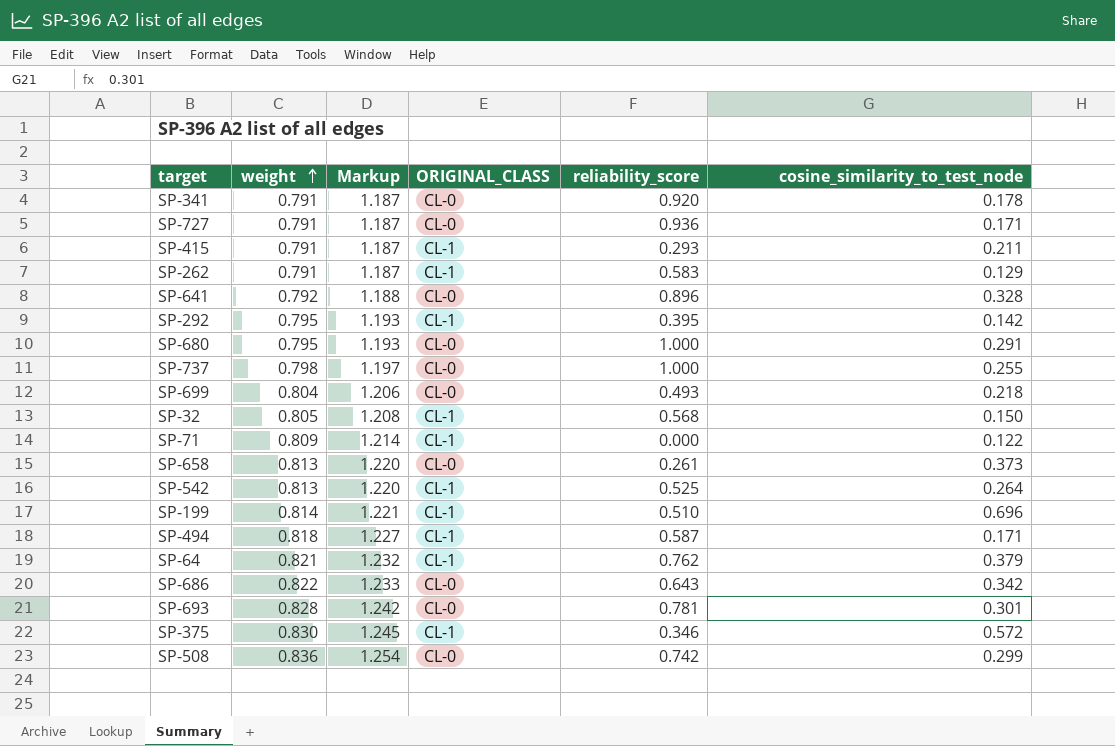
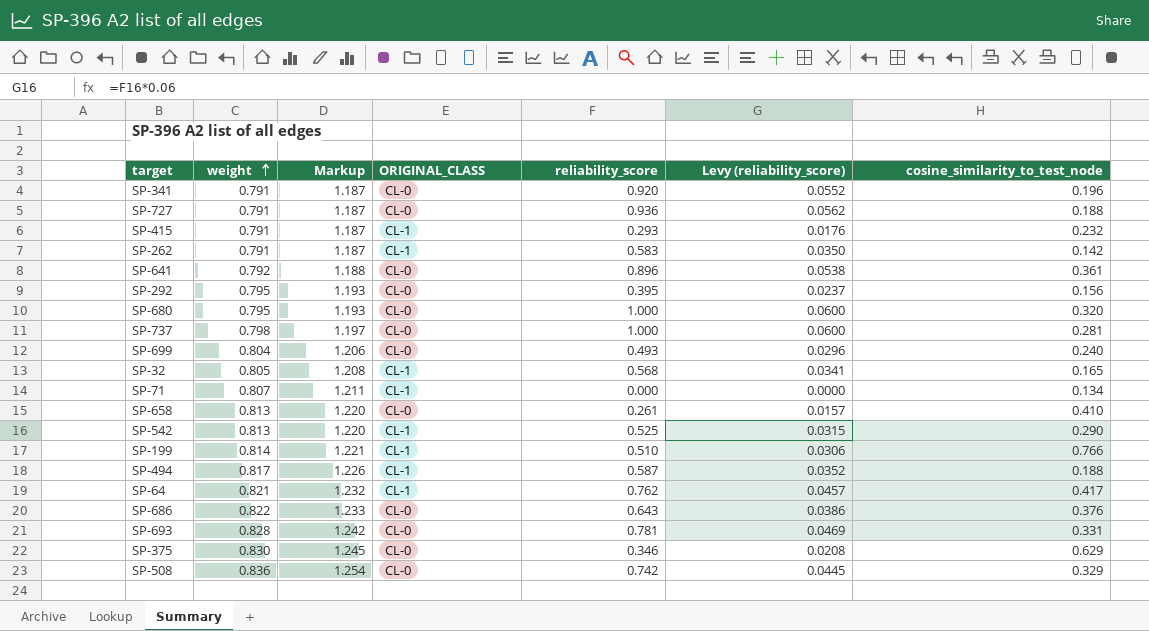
column Levy (reliability_score) | formula: none -> [reliability_score] * 0.06
SP-341 | cosine_similarity_to_test_node: 0.178 -> 0.196
SP-727 | cosine_similarity_to_test_node: 0.171 -> 0.188
SP-415 | cosine_similarity_to_test_node: 0.211 -> 0.232
SP-262 | cosine_similarity_to_test_node: 0.129 -> 0.142
SP-641 | cosine_similarity_to_test_node: 0.328 -> 0.361
SP-292 | ORIGINAL_CLASS: CL-1 -> CL-0
SP-292 | cosine_similarity_to_test_node: 0.142 -> 0.156
SP-680 | cosine_similarity_to_test_node: 0.291 -> 0.320
SP-737 | cosine_similarity_to_test_node: 0.255 -> 0.281
SP-699 | cosine_similarity_to_test_node: 0.218 -> 0.240
SP-32 | cosine_similarity_to_test_node: 0.150 -> 0.165
SP-71 | weight: 0.809 -> 0.807
SP-71 | Markup: 1.214 -> 1.211
SP-71 | cosine_similarity_to_test_node: 0.122 -> 0.134
SP-658 | cosine_similarity_to_test_node: 0.373 -> 0.410
SP-542 | cosine_similarity_to_test_node: 0.264 -> 0.290
SP-199 | cosine_similarity_to_test_node: 0.696 -> 0.766
SP-494 | weight: 0.818 -> 0.817
SP-494 | Markup: 1.227 -> 1.226
SP-494 | cosine_similarity_to_test_node: 0.171 -> 0.188
SP-64 | cosine_similarity_to_test_node: 0.379 -> 0.417
SP-686 | cosine_similarity_to_test_node: 0.342 -> 0.376
SP-693 | cosine_similarity_to_test_node: 0.301 -> 0.331
SP-375 | ORIGINAL_CLASS: CL-1 -> CL-0
SP-375 | cosine_similarity_to_test_node: 0.572 -> 0.629
SP-508 | cosine_similarity_to_test_node: 0.299 -> 0.329

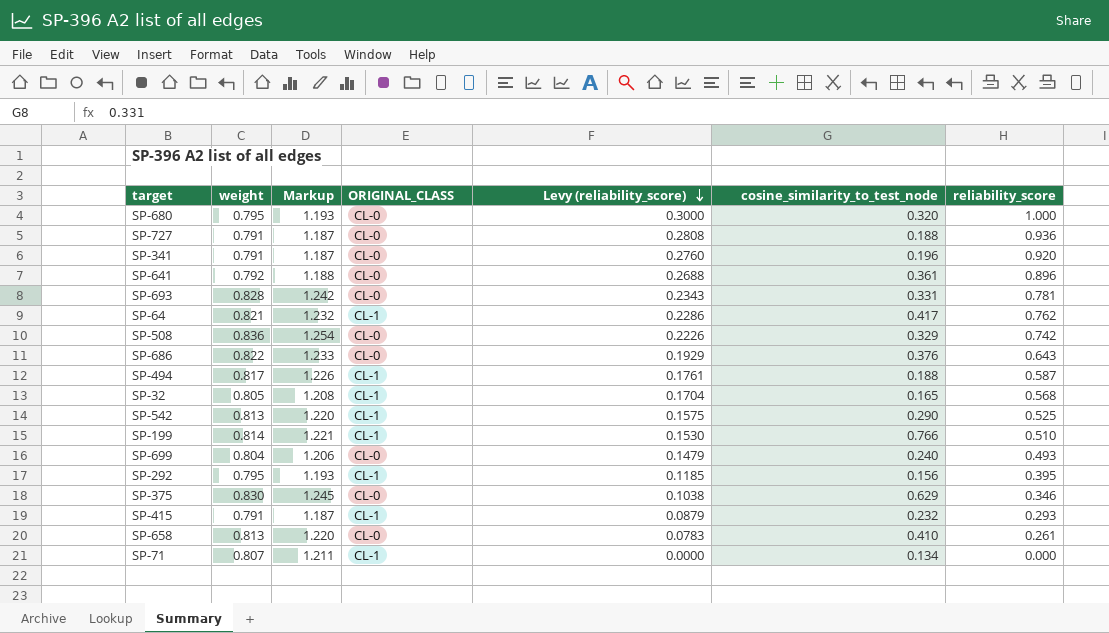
row order: weight ascending -> Levy (reliability_score) descending
column Levy (reliability_score) | formula: [reliability_score] * 0.06 -> [reliability_score] * 0.3
column reliability_score | position: 5 -> 7
row SP-262: 0.791 | 1.187 | CL-1 | 0.583 | 0.0350 | 0.142 -> none
row SP-737: 0.798 | 1.197 | CL-0 | 1.000 | 0.0600 | 0.281 -> none
SP-292 | ORIGINAL_CLASS: CL-0 -> CL-1

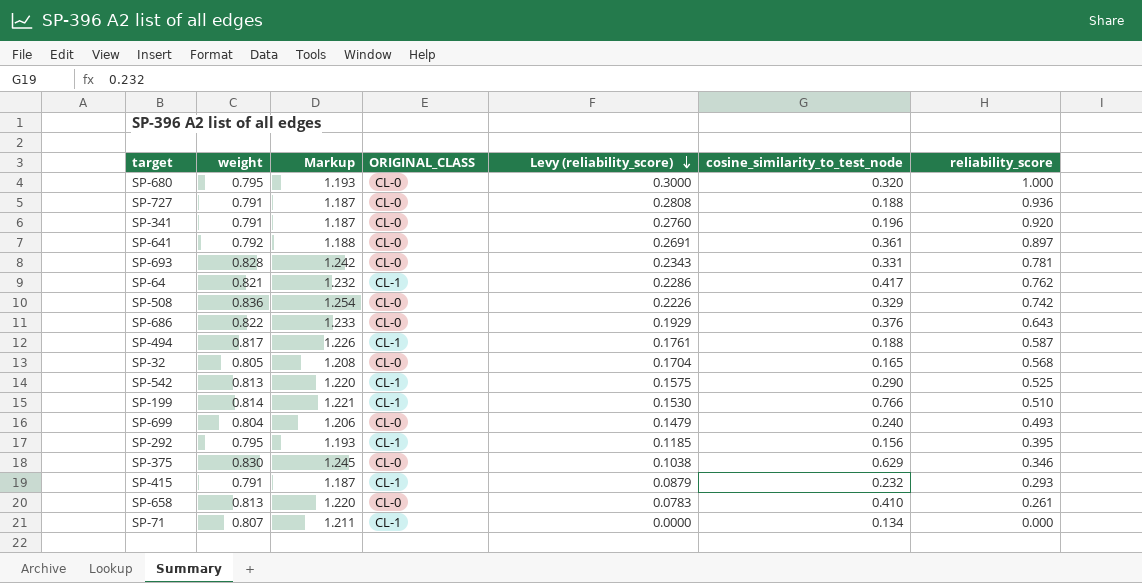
SP-641 | Levy (reliability_score): 0.2688 -> 0.2691
SP-641 | reliability_score: 0.896 -> 0.897
SP-32 | ORIGINAL_CLASS: CL-1 -> CL-0

